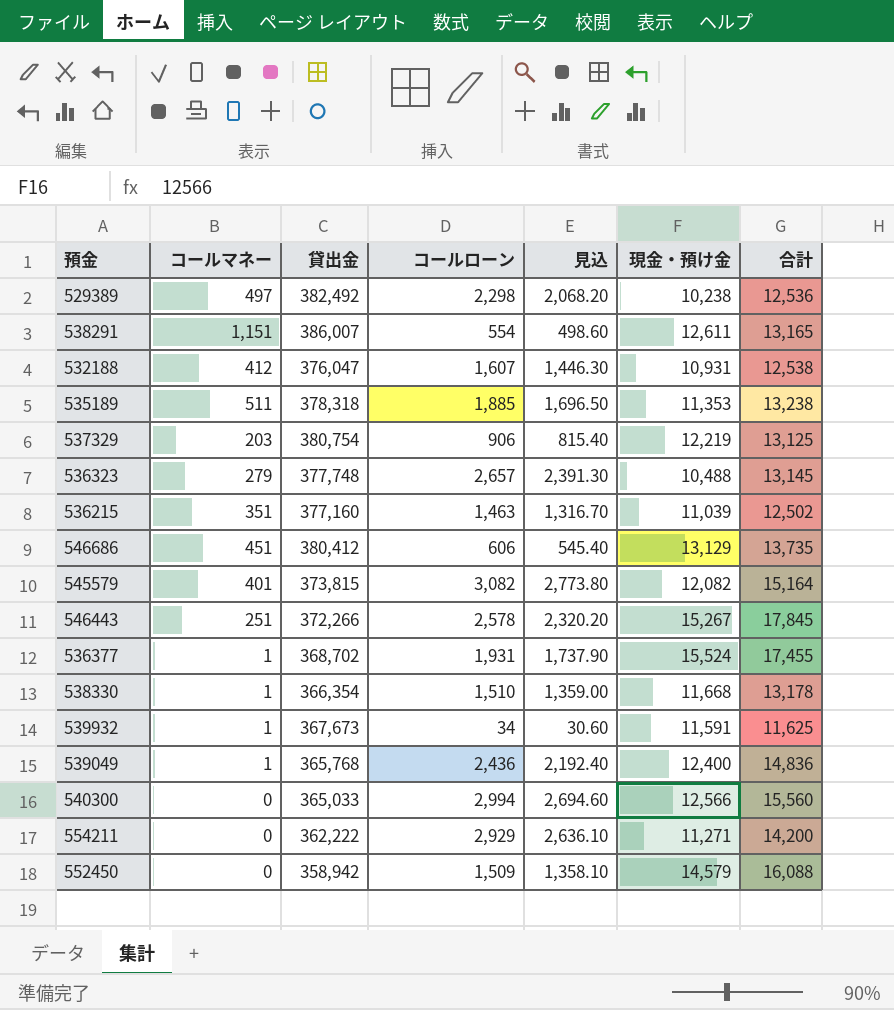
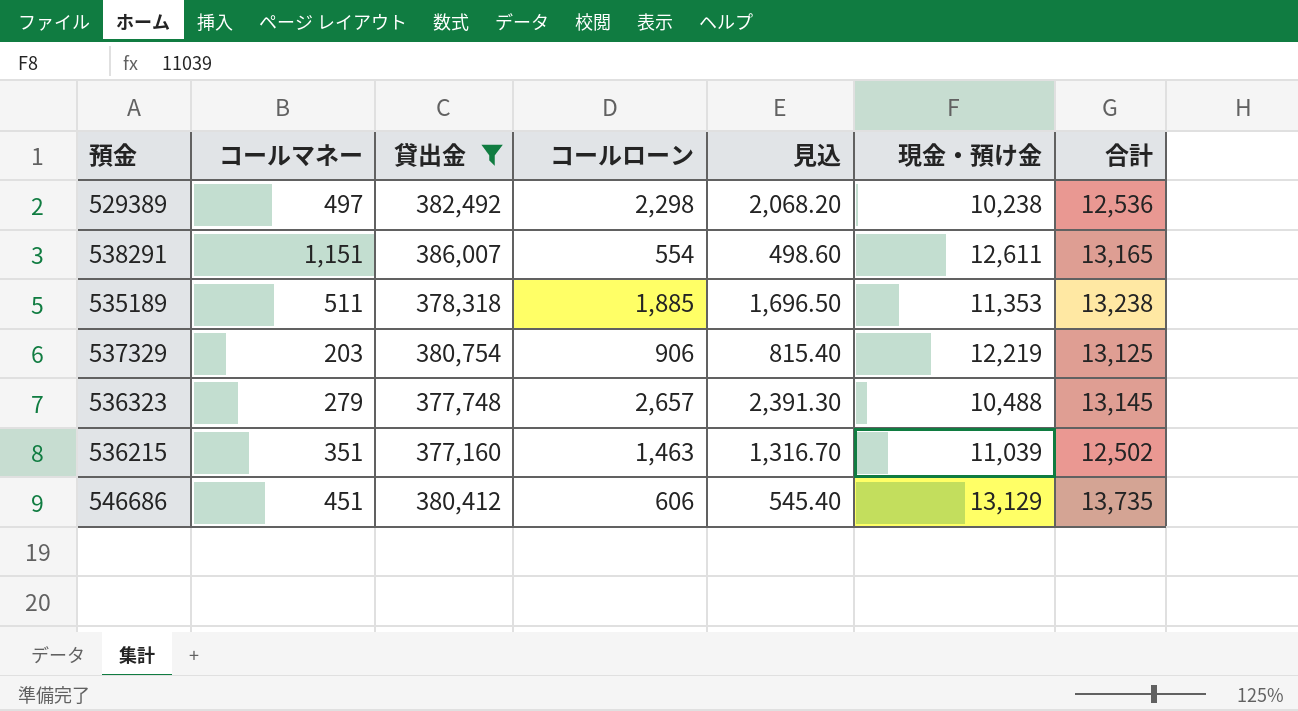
filter: none -> 貸出金 >= 377,160

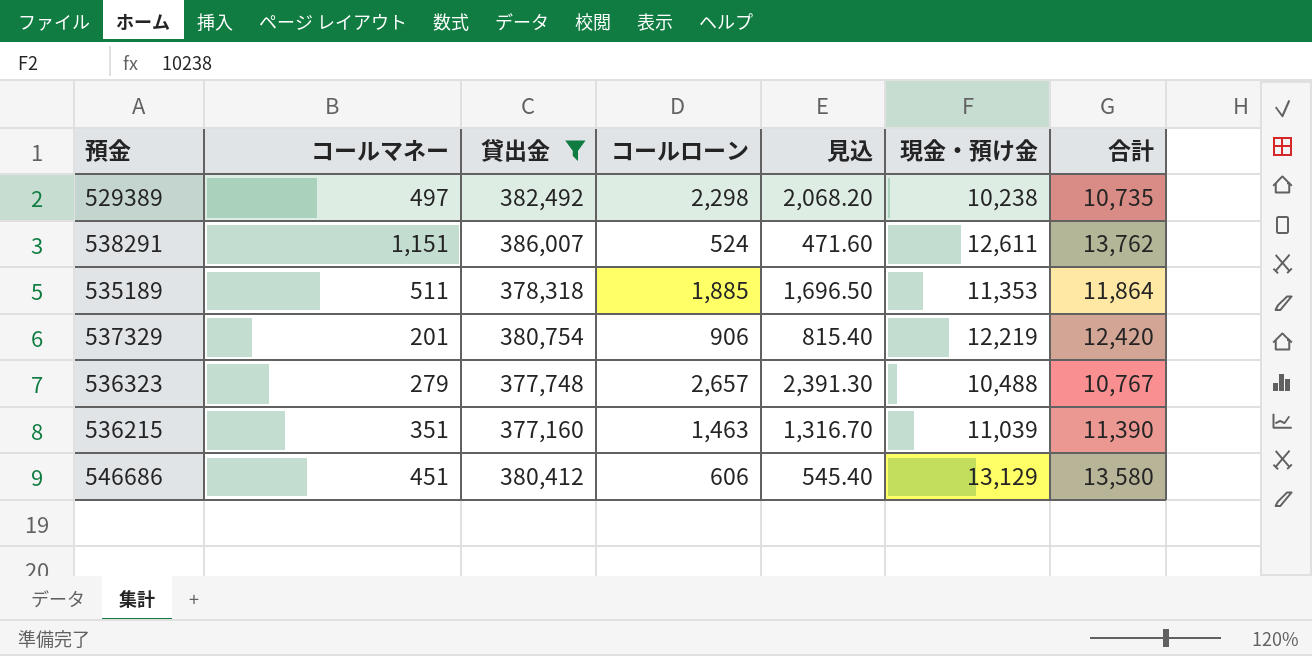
column 合計 | formula: [コールローン] + [現金・預け金] -> [コールマネー] + [現金・預け金]
538291 | コールローン: 554 -> 524
538291 | 見込: 498.60 -> 471.60
537329 | コールマネー: 203 -> 201

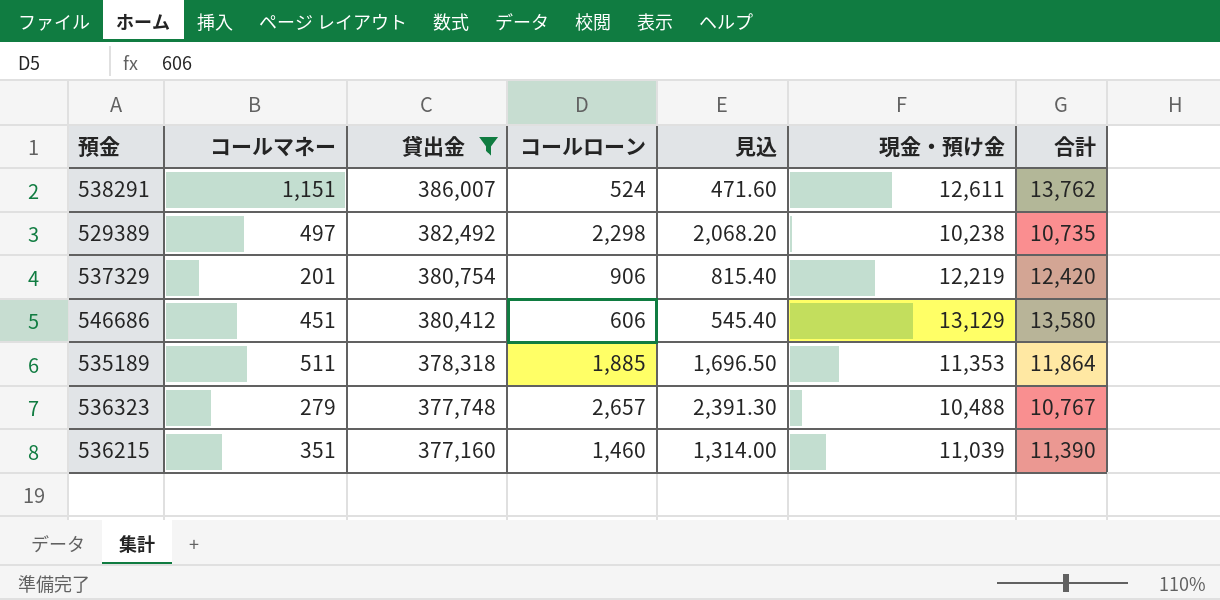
row order: none -> 貸出金 descending
536215 | コールローン: 1,463 -> 1,460
536215 | 見込: 1,316.70 -> 1,314.00

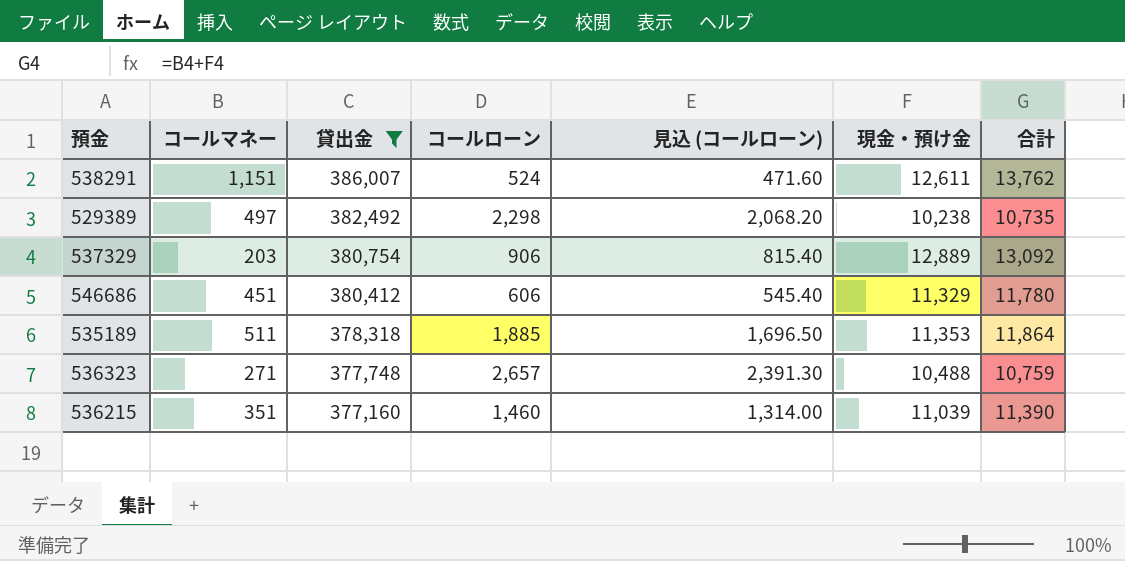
column name: 見込 -> 見込 (コールローン)
537329 | コールマネー: 201 -> 203
537329 | 現金・預け金: 12,219 -> 12,889
537329 | 合計: 12,420 -> 13,092
546686 | 現金・預け金: 13,129 -> 11,329
546686 | 合計: 13,580 -> 11,780
536323 | コールマネー: 279 -> 271
536323 | 合計: 10,767 -> 10,759

